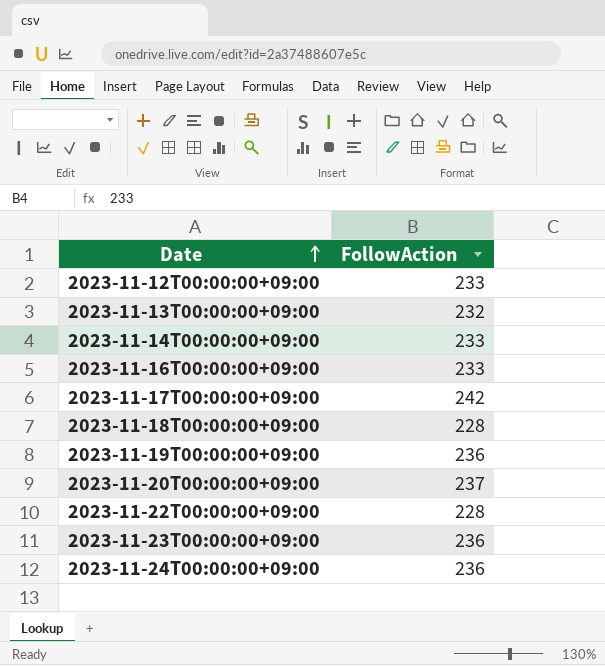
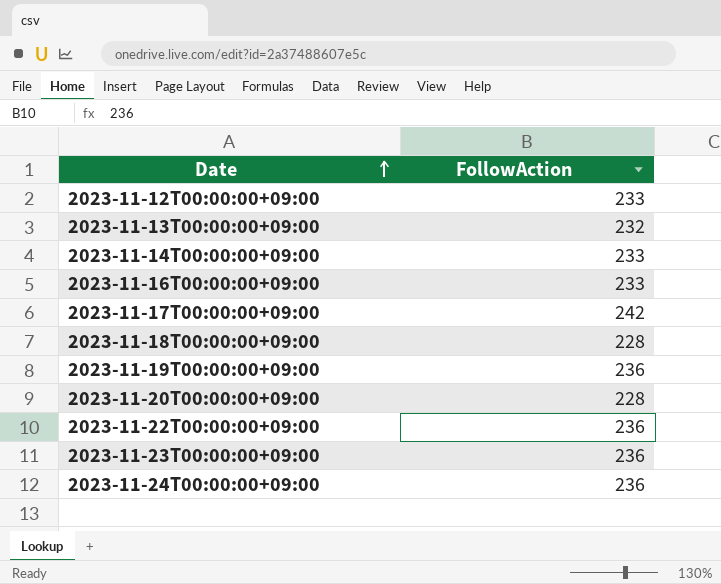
2023-11-20T00:00:00+09:00 | FollowAction: 237 -> 228
2023-11-22T00:00:00+09:00 | FollowAction: 228 -> 236

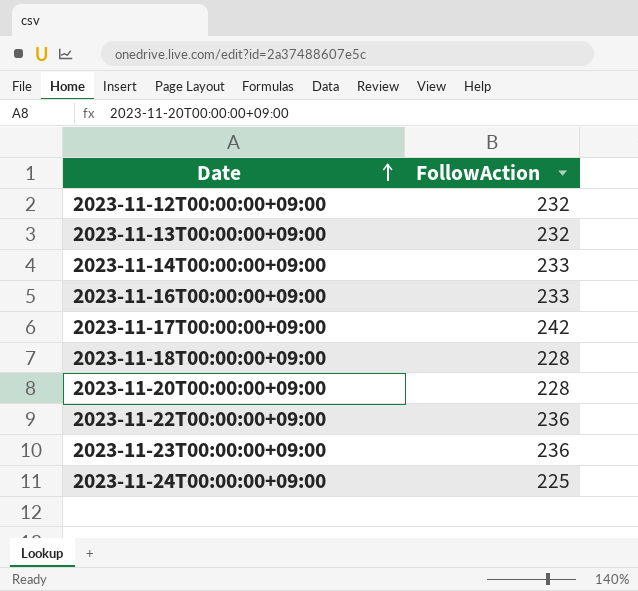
row 2023-11-19T00:00:00+09:00: 236 -> none
2023-11-12T00:00:00+09:00 | FollowAction: 233 -> 232
2023-11-24T00:00:00+09:00 | FollowAction: 236 -> 225

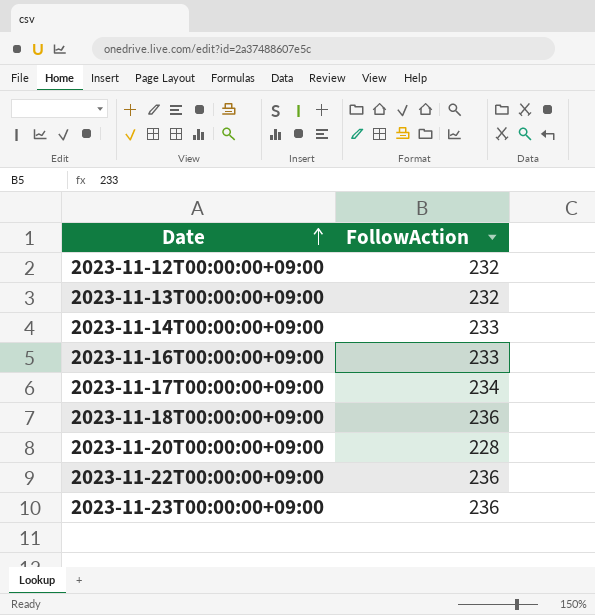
row 2023-11-24T00:00:00+09:00: 225 -> none
2023-11-17T00:00:00+09:00 | FollowAction: 242 -> 234
2023-11-18T00:00:00+09:00 | FollowAction: 228 -> 236

